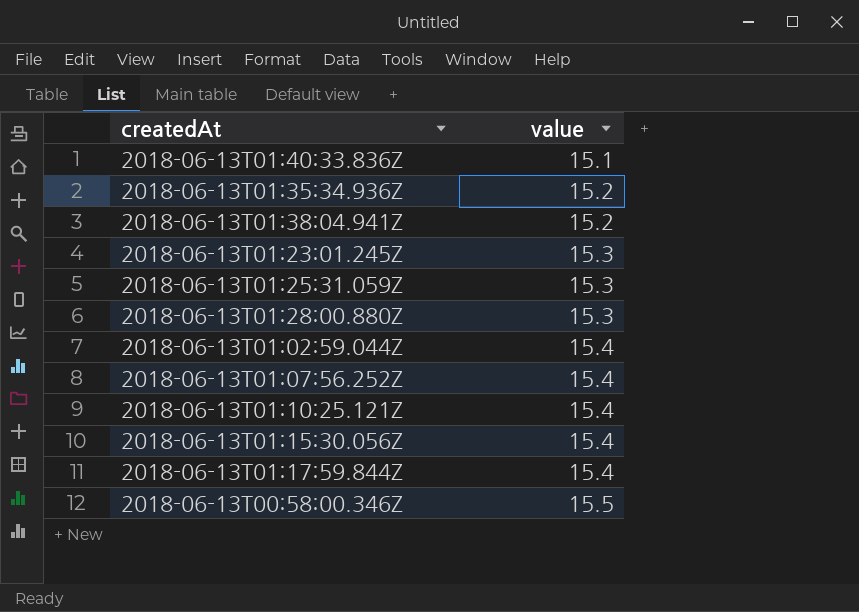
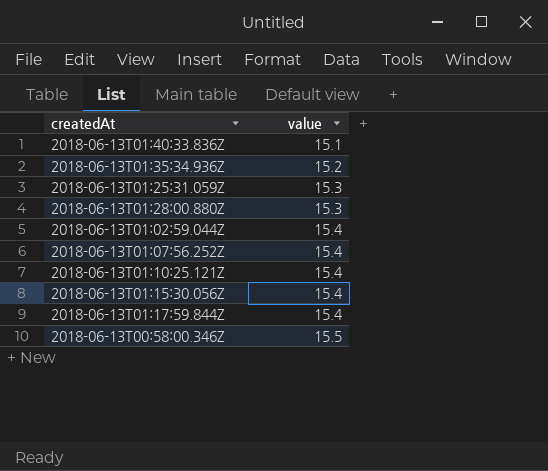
row 2018-06-13T01:38:04.941Z: 15.2 -> none
row 2018-06-13T01:23:01.245Z: 15.3 -> none

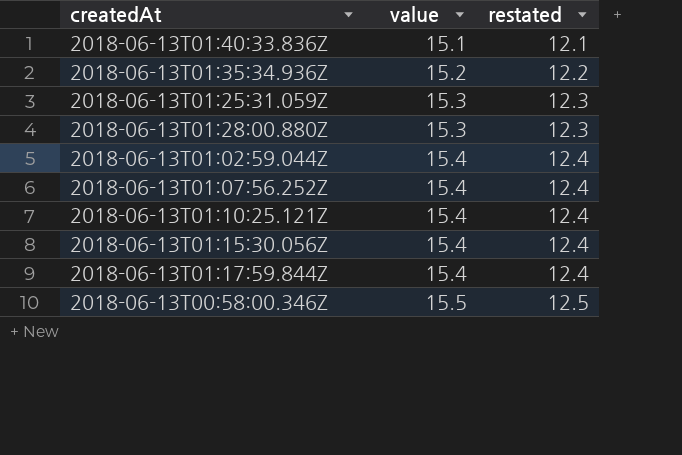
column restated | formula: none -> [value] - 3

